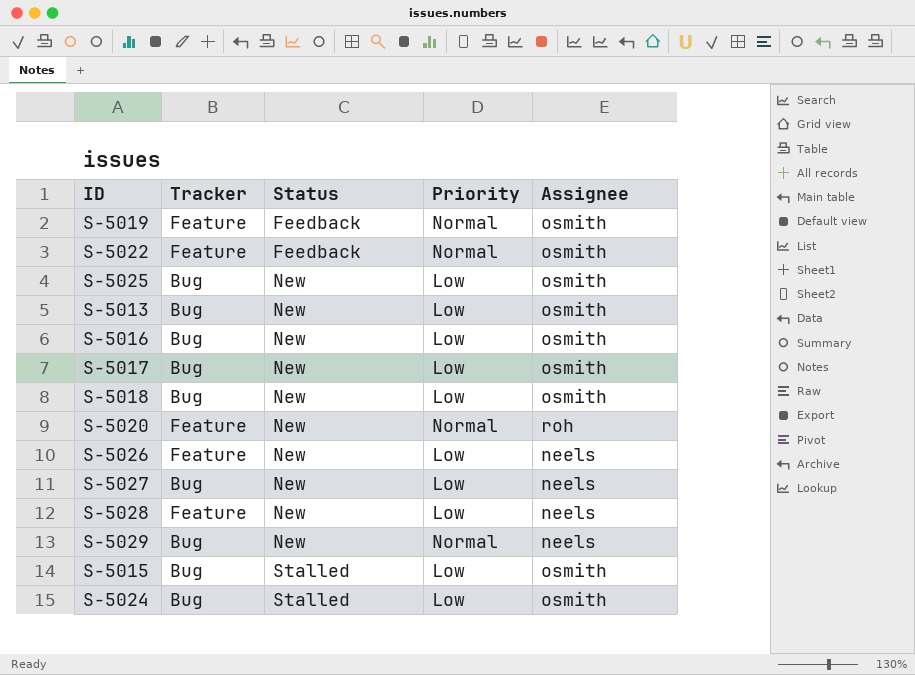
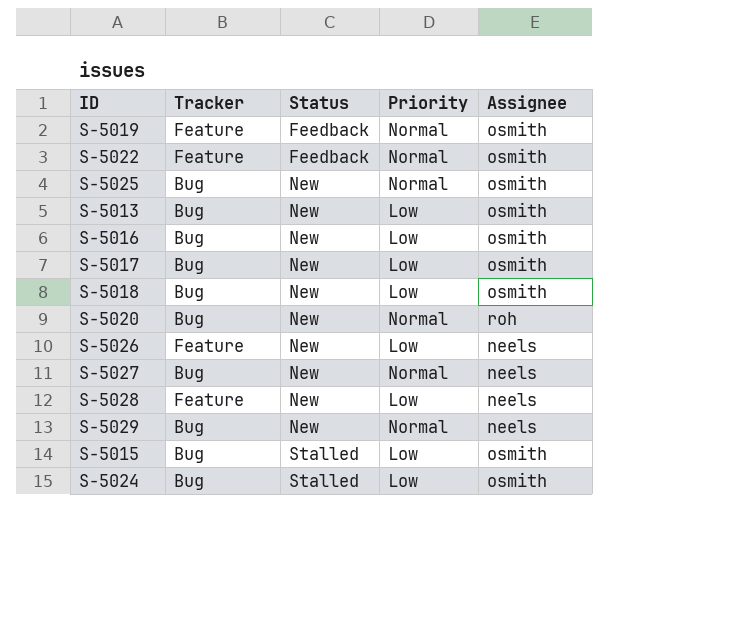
S-5025 | Priority: Low -> Normal
S-5020 | Tracker: Feature -> Bug
S-5027 | Priority: Low -> Normal

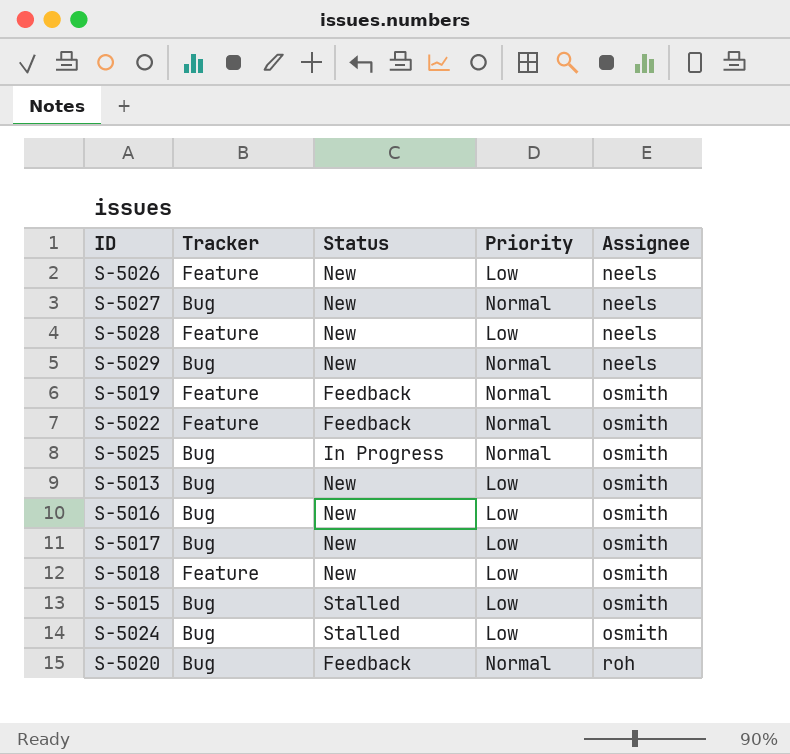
row order: Status ascending -> Assignee ascending
S-5025 | Status: New -> In Progress
S-5018 | Tracker: Bug -> Feature
S-5020 | Status: New -> Feedback

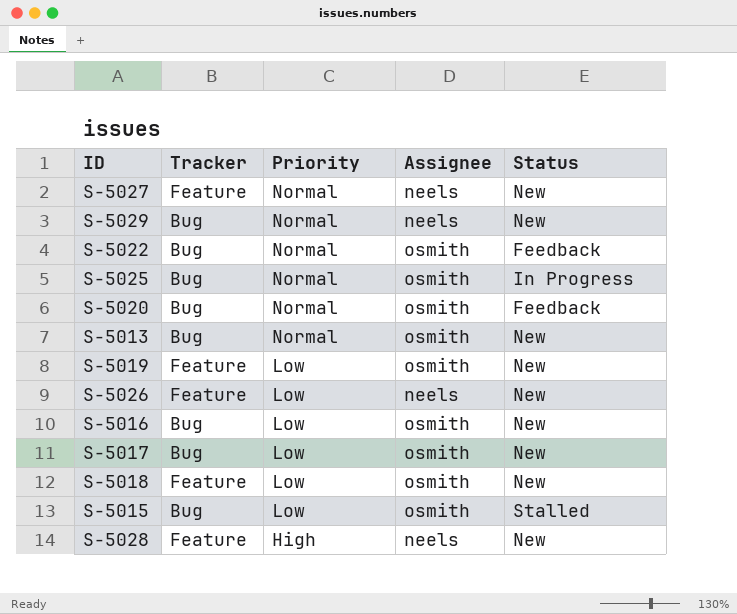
row order: Assignee ascending -> Priority descending
column Status | position: 3 -> 5
row S-5024: Bug | Stalled | Low | osmith -> none
S-5027 | Tracker: Bug -> Feature
S-5022 | Tracker: Feature -> Bug
S-5020 | Assignee: roh -> osmith
S-5013 | Priority: Low -> Normal
S-5019 | Priority: Normal -> Low
S-5019 | Status: Feedback -> New
S-5028 | Priority: Low -> High

